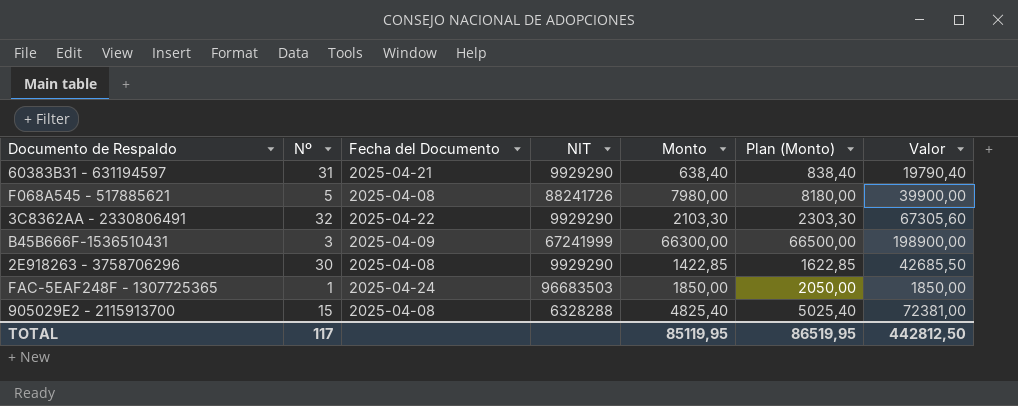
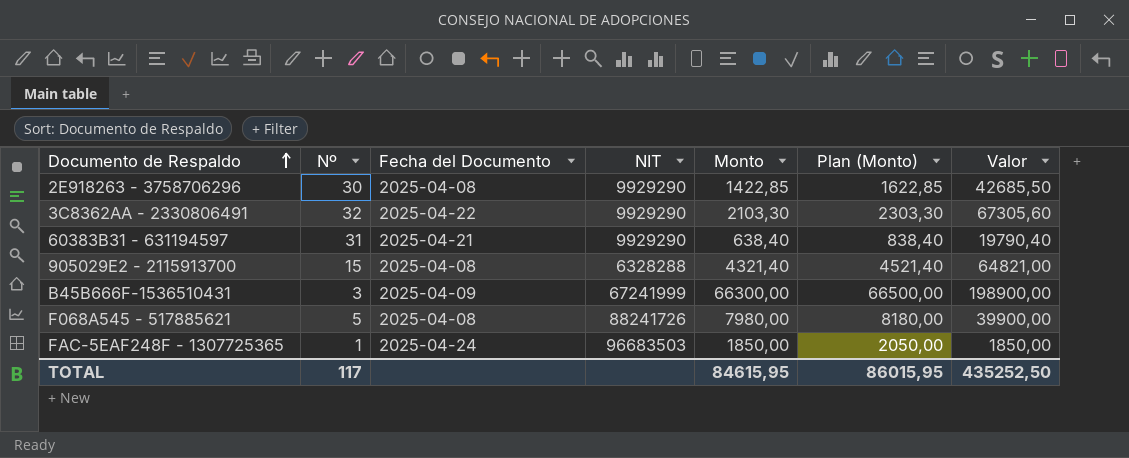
row order: none -> Documento de Respaldo ascending
905029E2 - 2115913700 | Monto: 4825,40 -> 4321,40
905029E2 - 2115913700 | Plan (Monto): 5025,40 -> 4521,40
905029E2 - 2115913700 | Valor: 72381,00 -> 64821,00
TOTAL | Monto: 85119,95 -> 84615,95
TOTAL | Plan (Monto): 86519,95 -> 86015,95
TOTAL | Valor: 442812,50 -> 435252,50

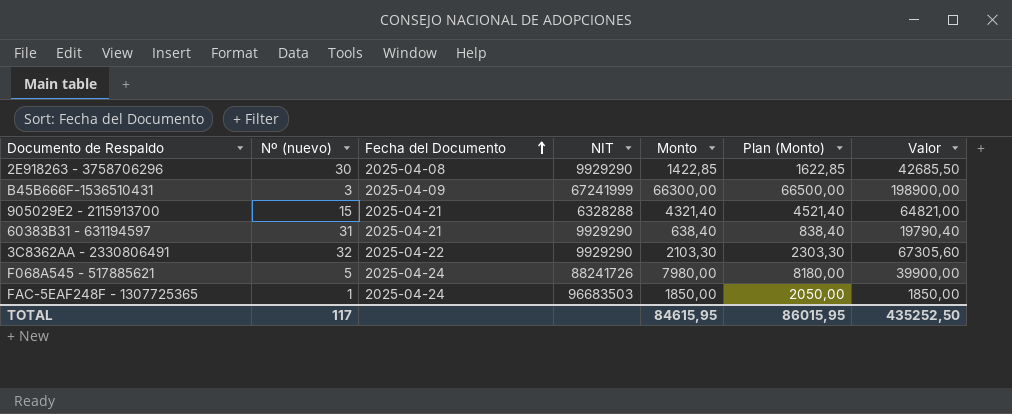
row order: Documento de Respaldo ascending -> Fecha del Documento ascending
column name: Nº -> Nº (nuevo)
905029E2 - 2115913700 | Fecha del Documento: 2025-04-08 -> 2025-04-21
F068A545 - 517885621 | Fecha del Documento: 2025-04-08 -> 2025-04-24

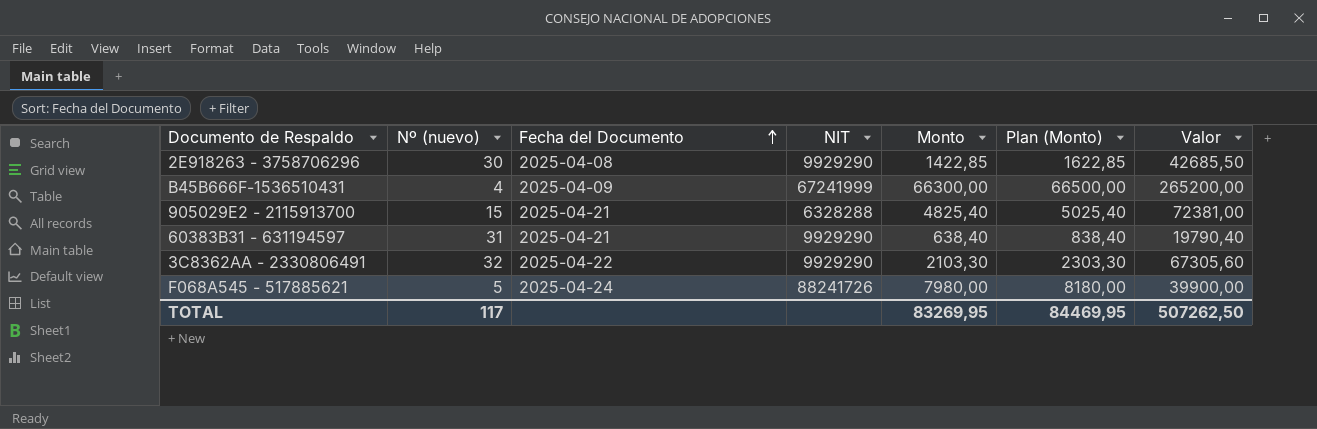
row FAC-5EAF248F - 1307725365: 1 | 2025-04-24 | 96683503 | 1850,00 | 2050,00 | 1850,00 -> none
B45B666F-1536510431 | Nº (nuevo): 3 -> 4
B45B666F-1536510431 | Valor: 198900,00 -> 265200,00
905029E2 - 2115913700 | Monto: 4321,40 -> 4825,40
905029E2 - 2115913700 | Plan (Monto): 4521,40 -> 5025,40
905029E2 - 2115913700 | Valor: 64821,00 -> 72381,00
TOTAL | Monto: 84615,95 -> 83269,95
TOTAL | Plan (Monto): 86015,95 -> 84469,95
TOTAL | Valor: 435252,50 -> 507262,50

